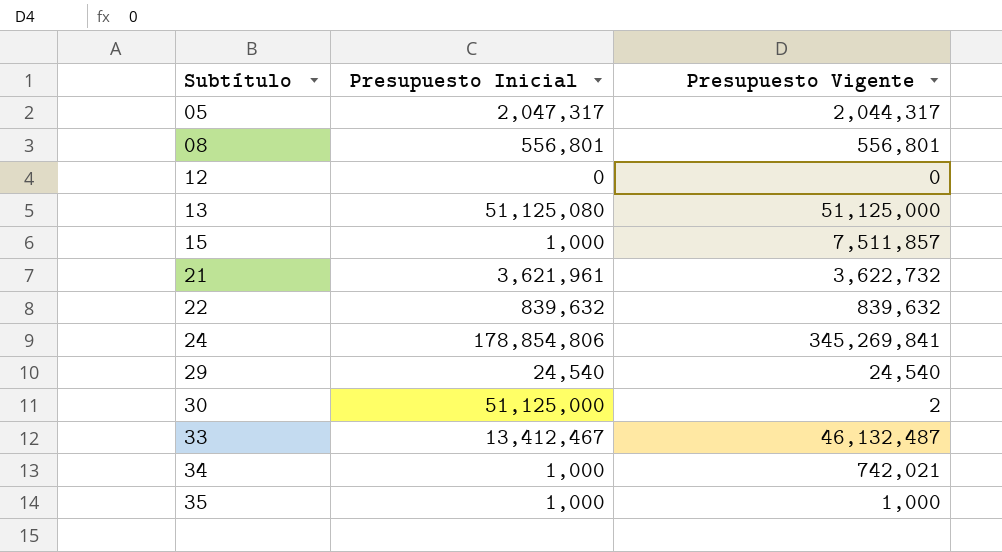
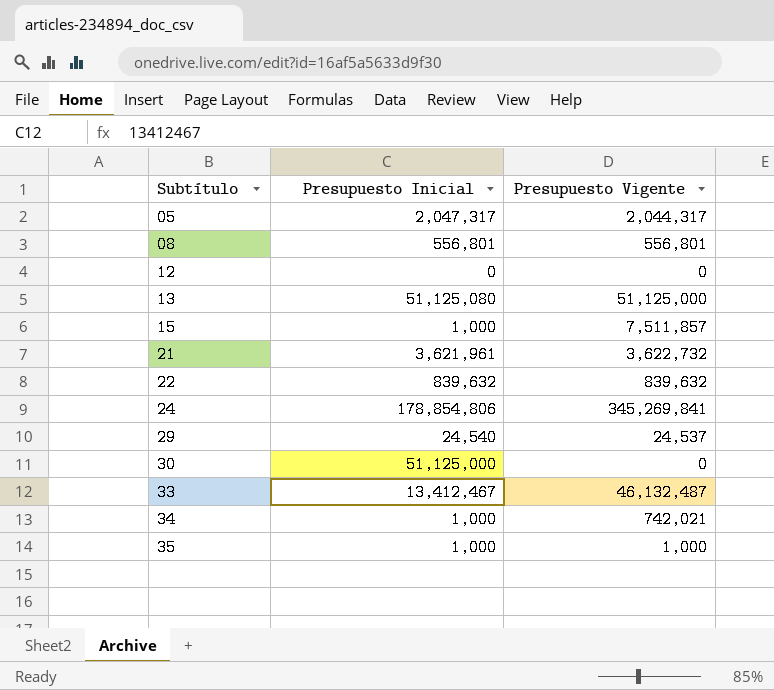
29 | Presupuesto Vigente: 24,540 -> 24,537
30 | Presupuesto Vigente: 2 -> 0

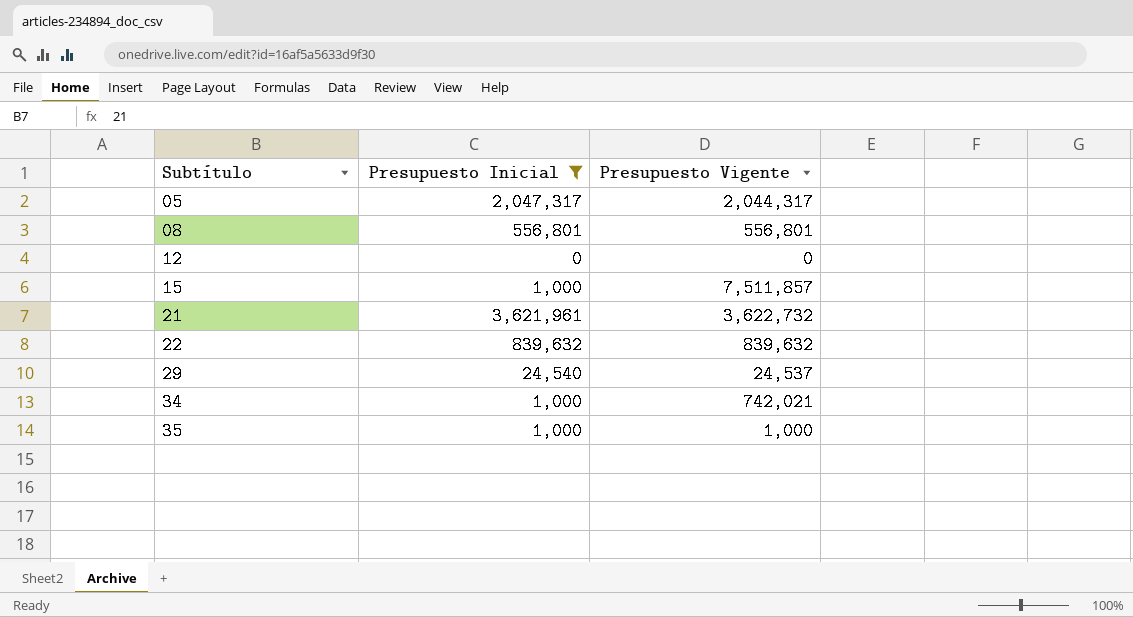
filter: none -> Presupuesto Inicial <= 3,621,961

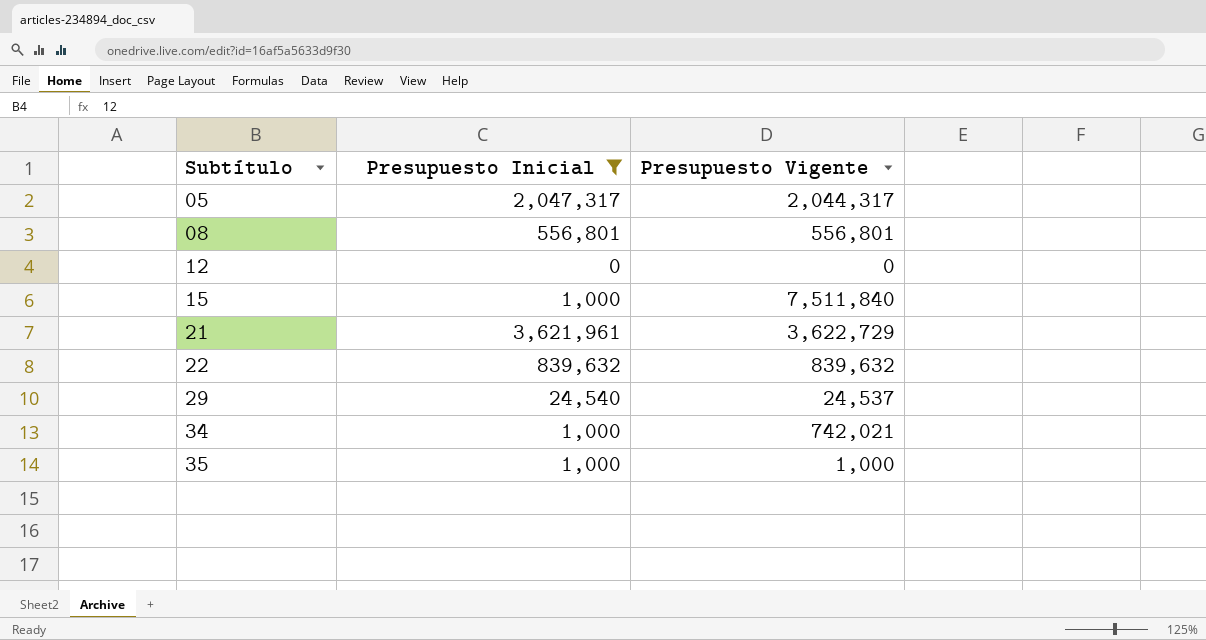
15 | Presupuesto Vigente: 7,511,857 -> 7,511,840
21 | Presupuesto Vigente: 3,622,732 -> 3,622,729

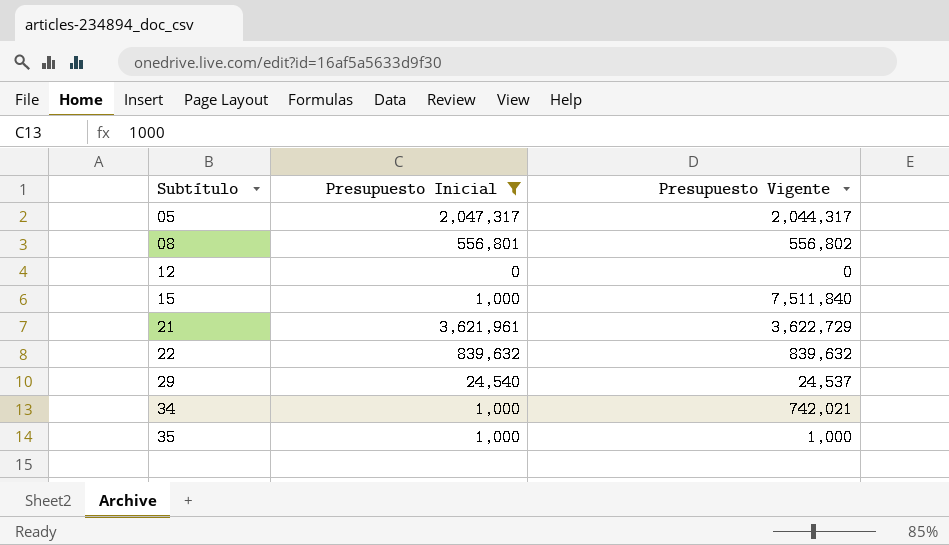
08 | Presupuesto Vigente: 556,801 -> 556,802

